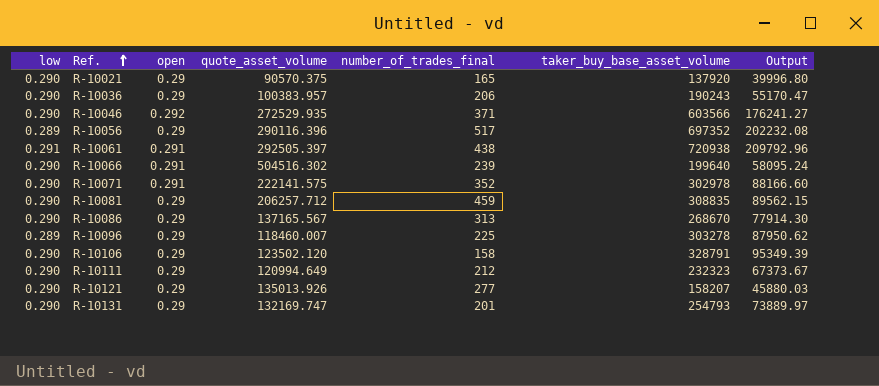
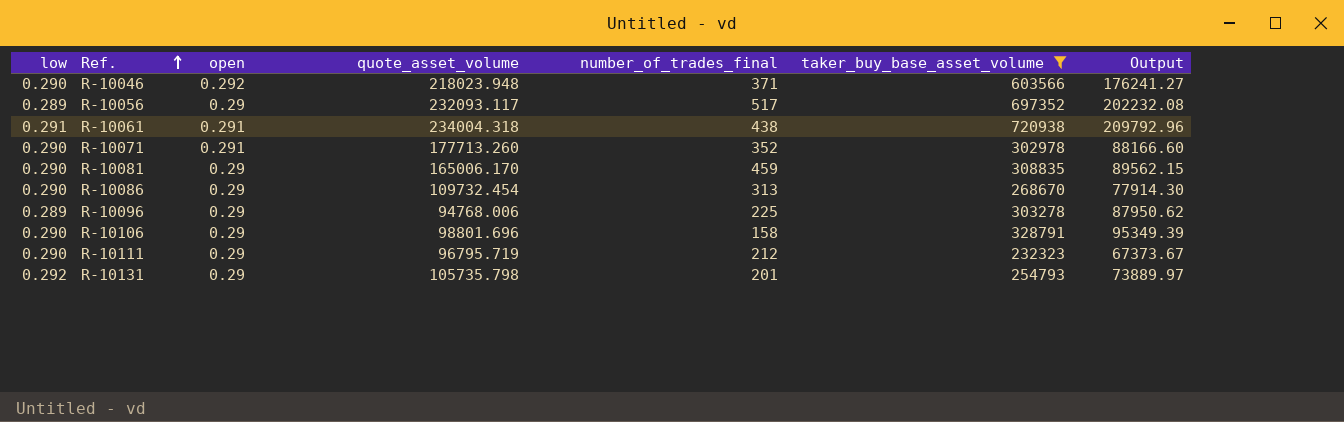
filter: none -> taker_buy_base_asset_volume >= 232323
R-10046 | quote_asset_volume: 272529.935 -> 218023.948
R-10056 | quote_asset_volume: 290116.396 -> 232093.117
R-10061 | quote_asset_volume: 292505.397 -> 234004.318
R-10071 | quote_asset_volume: 222141.575 -> 177713.260
R-10081 | quote_asset_volume: 206257.712 -> 165006.170
R-10086 | quote_asset_volume: 137165.567 -> 109732.454
R-10096 | quote_asset_volume: 118460.007 -> 94768.006
R-10106 | quote_asset_volume: 123502.120 -> 98801.696
R-10111 | quote_asset_volume: 120994.649 -> 96795.719
R-10131 | low: 0.290 -> 0.292
R-10131 | quote_asset_volume: 132169.747 -> 105735.798

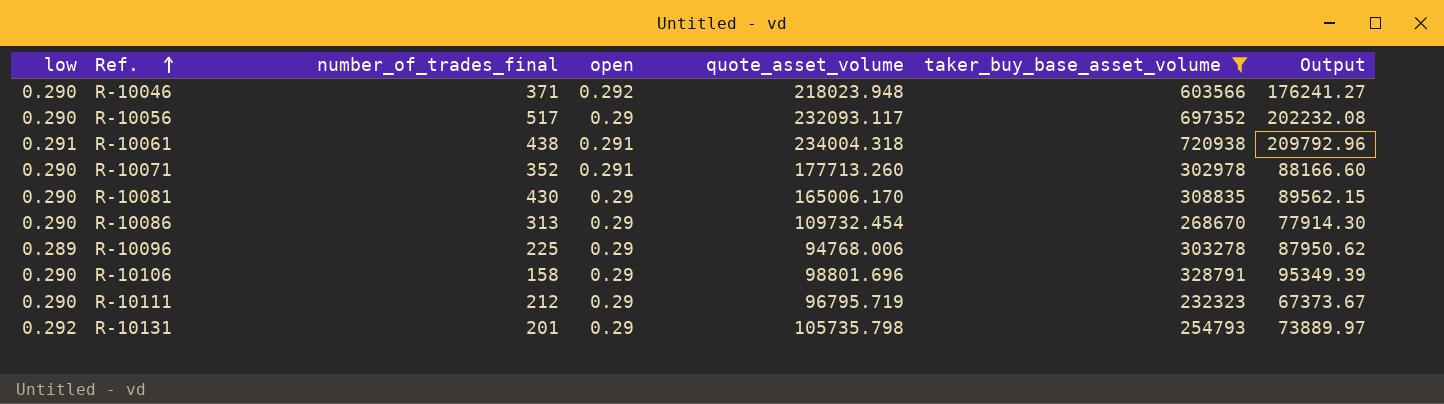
column number_of_trades_final | position: 5 -> 3
R-10056 | low: 0.289 -> 0.290
R-10081 | number_of_trades_final: 459 -> 430

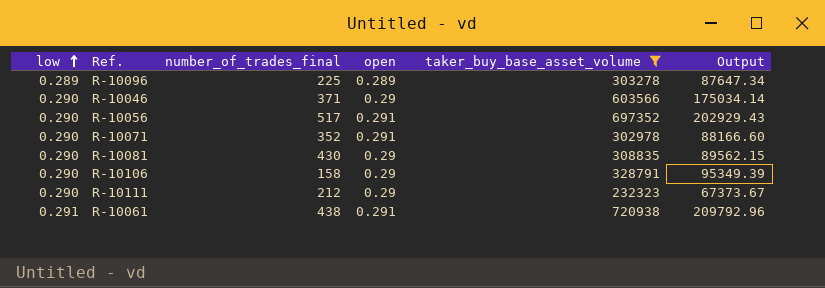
row order: Ref. ascending -> low ascending
column quote_asset_volume | position: 5 -> none
row R-10086: 0.290 | 313 | 0.29 | 109732.454 | 268670 | 77914.30 -> none
row R-10131: 0.292 | 201 | 0.29 | 105735.798 | 254793 | 73889.97 -> none
R-10096 | open: 0.29 -> 0.289
R-10096 | Output: 87950.62 -> 87647.34
R-10046 | open: 0.292 -> 0.29
R-10046 | Output: 176241.27 -> 175034.14
R-10056 | open: 0.29 -> 0.291
R-10056 | Output: 202232.08 -> 202929.43

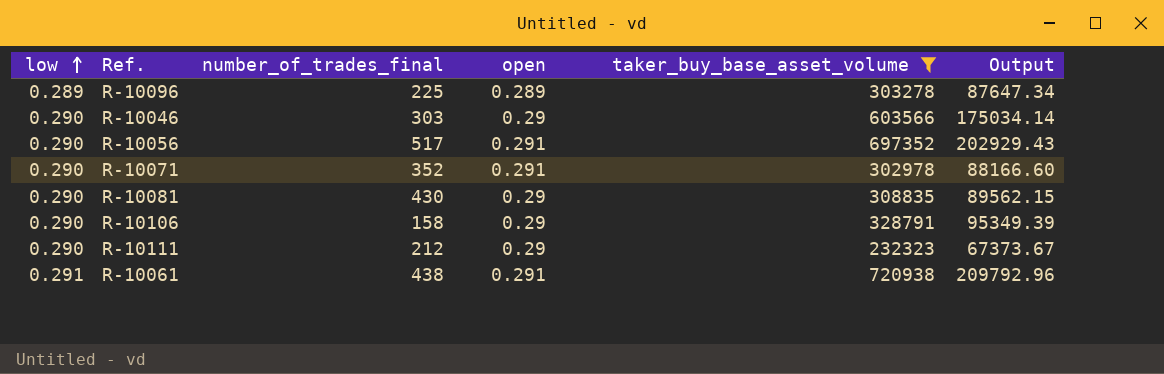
R-10046 | number_of_trades_final: 371 -> 303

